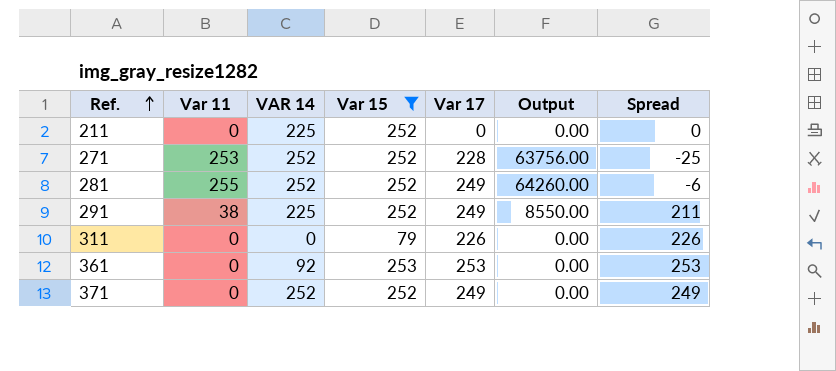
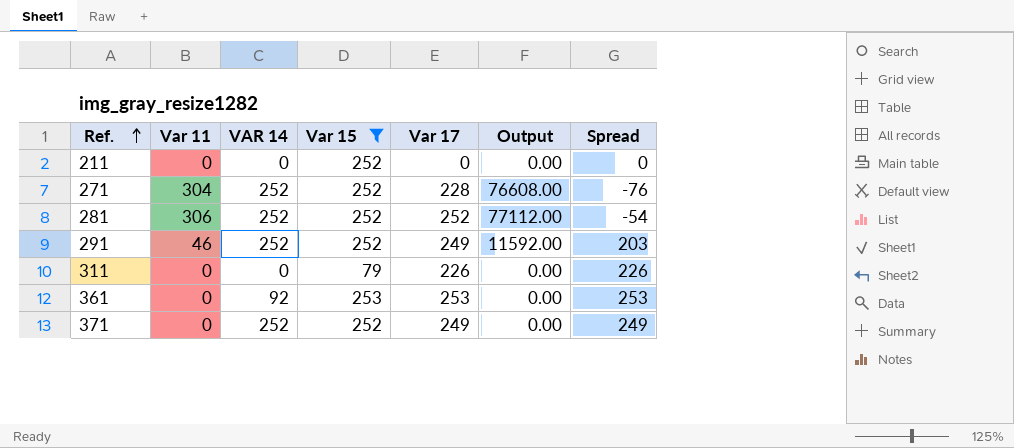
211 | VAR 14: 225 -> 0
271 | Var 11: 253 -> 304
271 | Output: 63756.00 -> 76608.00
271 | Spread: -25 -> -76
281 | Var 11: 255 -> 306
281 | Var 17: 249 -> 252
281 | Output: 64260.00 -> 77112.00
281 | Spread: -6 -> -54
291 | Var 11: 38 -> 46
291 | VAR 14: 225 -> 252
291 | Output: 8550.00 -> 11592.00
291 | Spread: 211 -> 203

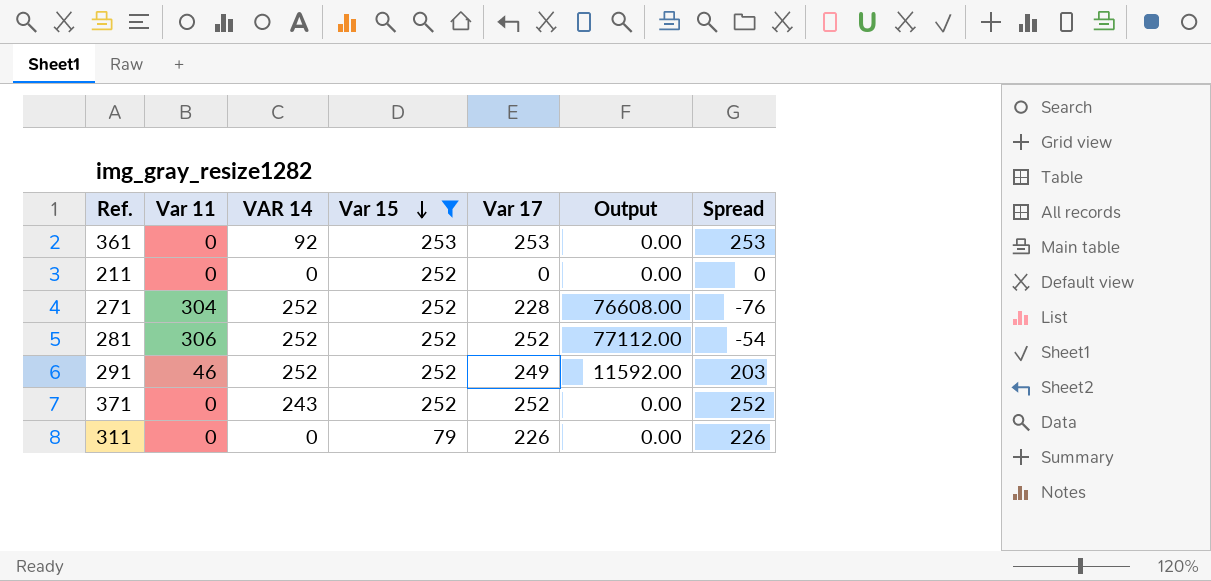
row order: Ref. ascending -> Var 15 descending
371 | VAR 14: 252 -> 243
371 | Var 17: 249 -> 252
371 | Spread: 249 -> 252

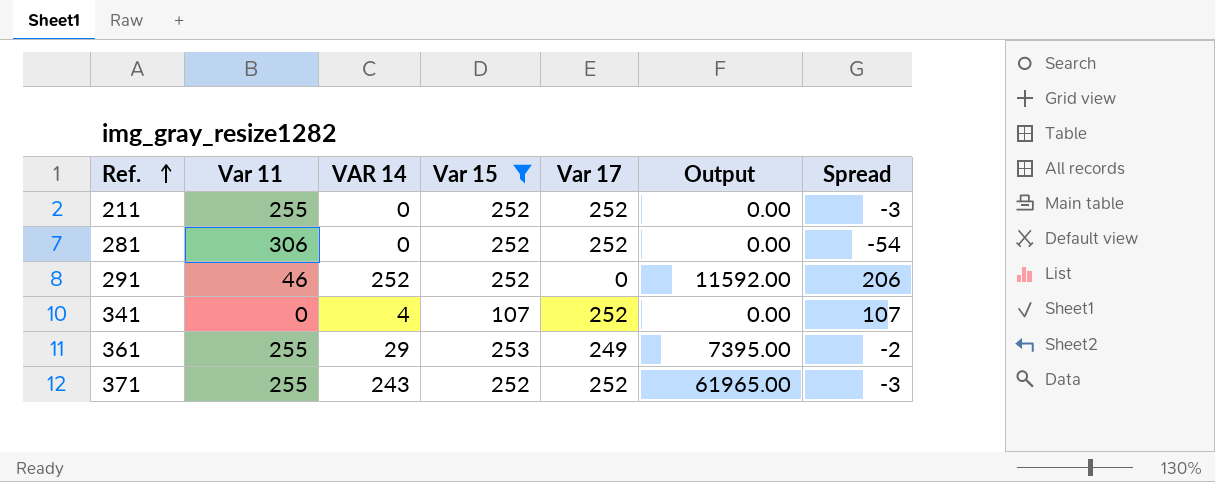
row order: Var 15 descending -> Ref. ascending
column Spread | formula: [Var 17] - [Var 11] -> [Var 15] - [Var 11]
row 271: 304 | 252 | 252 | 228 | 76608.00 | -76 -> none
row 311: 0 | 0 | 79 | 226 | 0.00 | 226 -> none
211 | Var 11: 0 -> 255
211 | Var 17: 0 -> 252
281 | VAR 14: 252 -> 0
281 | Output: 77112.00 -> 0.00
291 | Var 17: 249 -> 0
row 341: none -> 0 | 4 | 107 | 252 | 0.00 | 107
361 | Var 11: 0 -> 255
361 | VAR 14: 92 -> 29
361 | Var 17: 253 -> 249
361 | Output: 0.00 -> 7395.00
371 | Var 11: 0 -> 255
371 | Output: 0.00 -> 61965.00

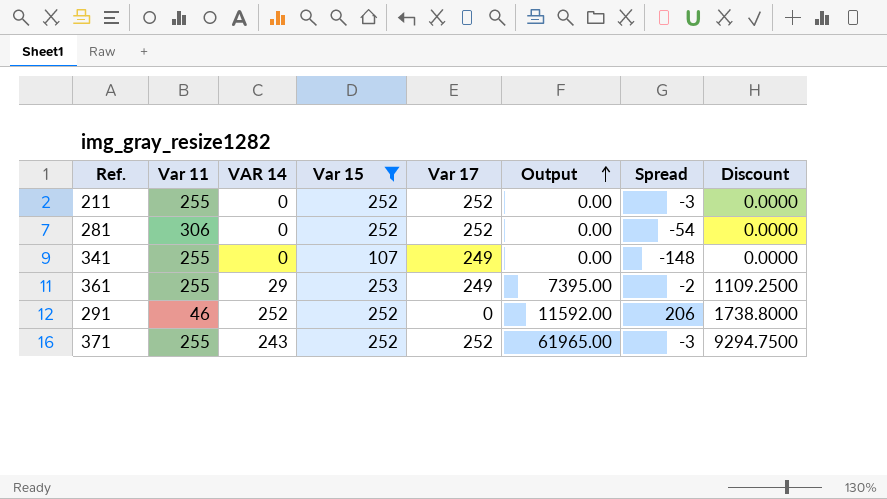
row order: Ref. ascending -> Output ascending
column Discount | formula: none -> [Output] * 0.15
341 | Var 11: 0 -> 255
341 | VAR 14: 4 -> 0
341 | Var 17: 252 -> 249
341 | Spread: 107 -> -148

